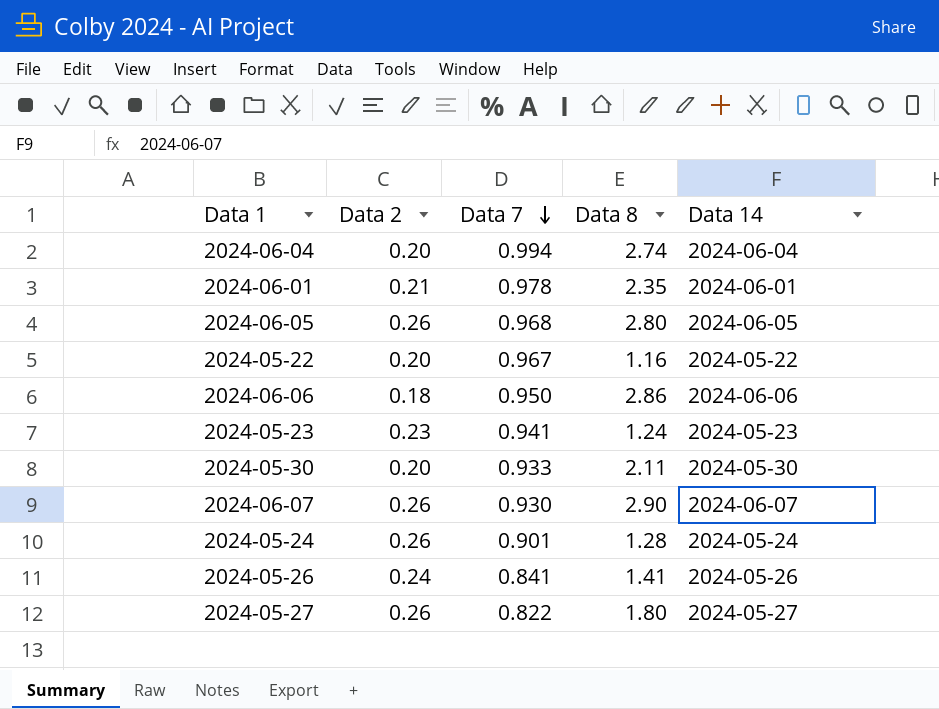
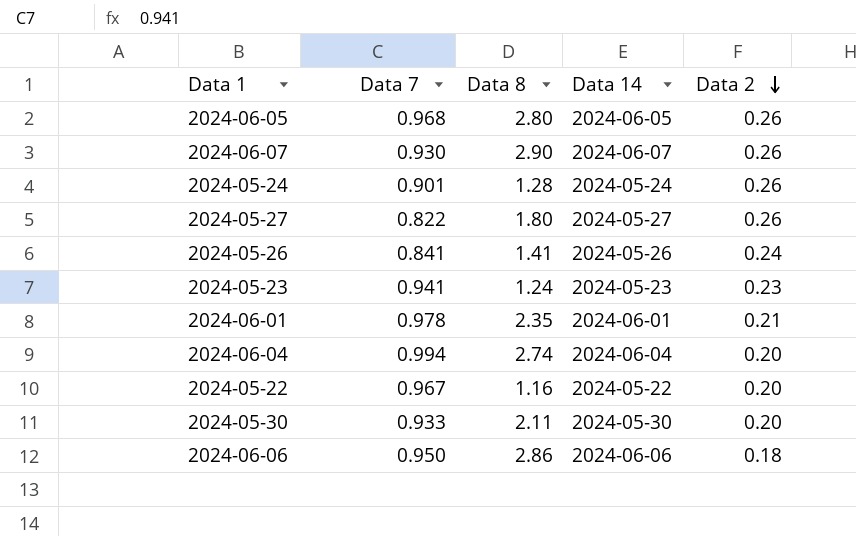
row order: Data 7 descending -> Data 2 descending
column Data 2 | position: 2 -> 5

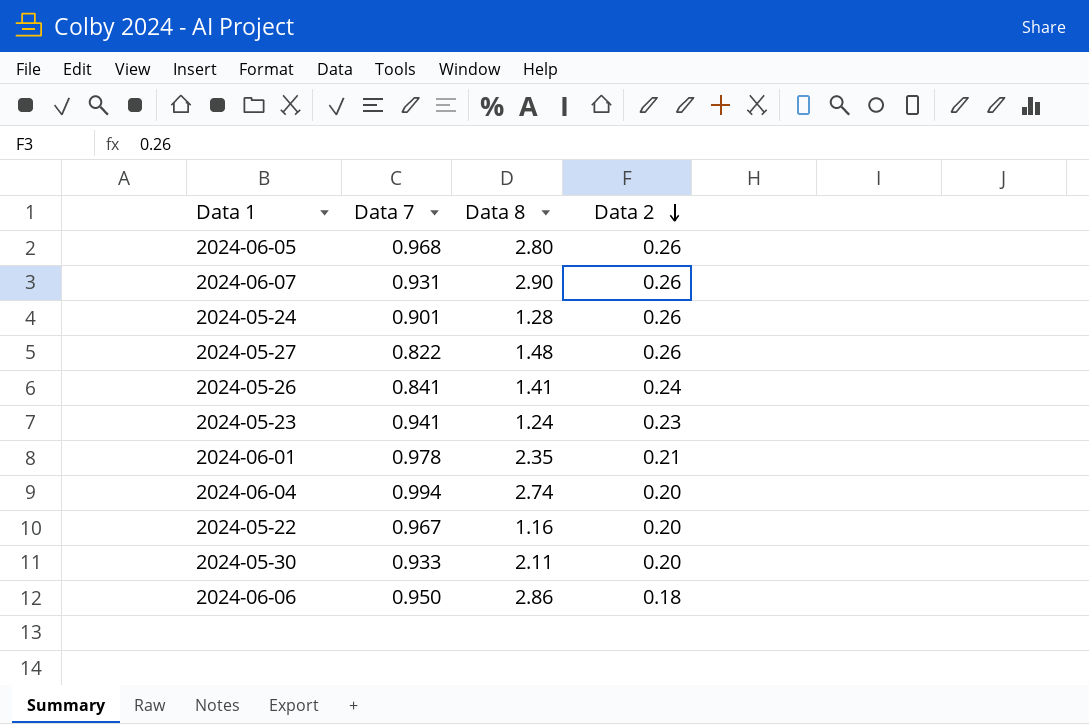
column Data 14 | position: 4 -> none
2024-06-07 | Data 7: 0.930 -> 0.931
2024-05-27 | Data 8: 1.80 -> 1.48

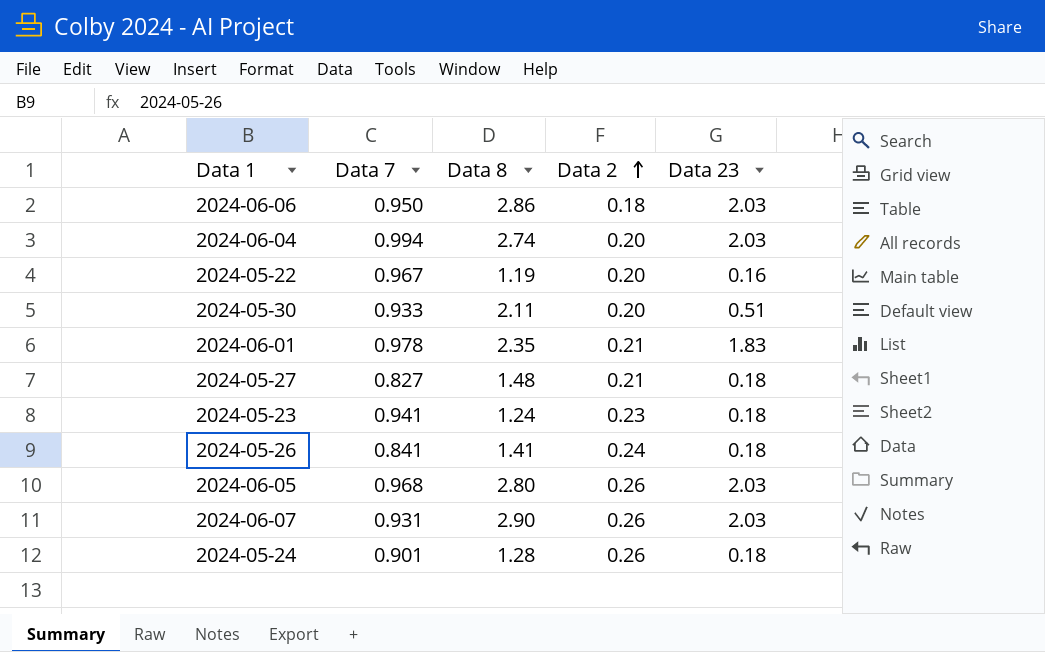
row order: Data 2 descending -> Data 2 ascending
column Data 23 | position: none -> 5
2024-05-22 | Data 8: 1.16 -> 1.19
2024-05-27 | Data 7: 0.822 -> 0.827
2024-05-27 | Data 2: 0.26 -> 0.21

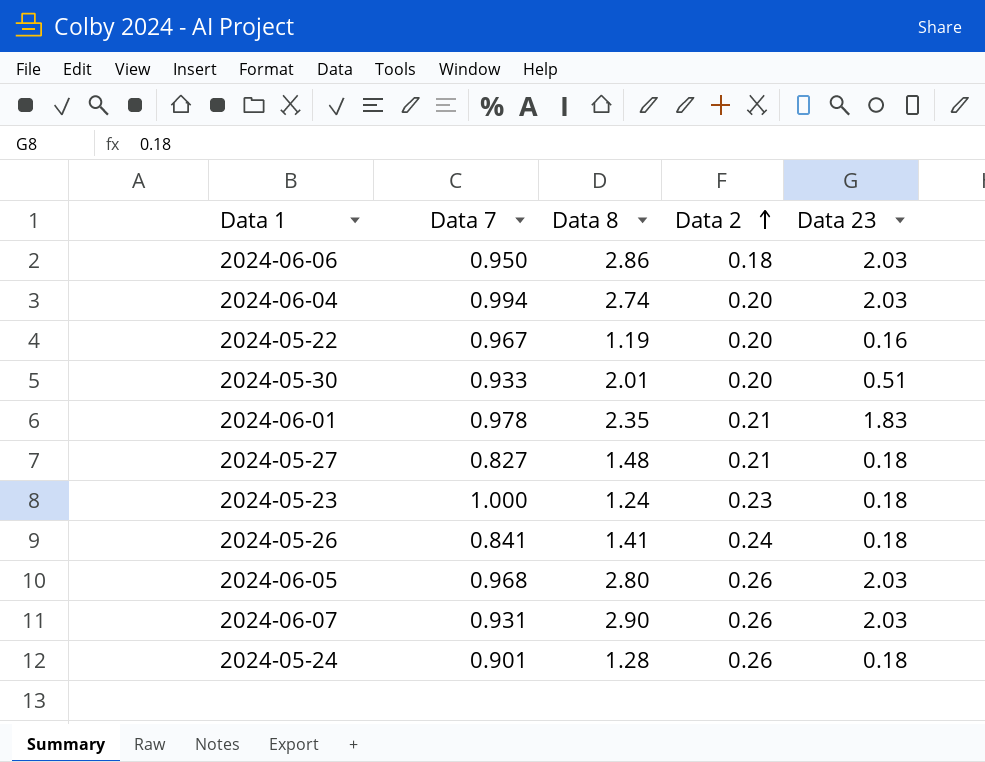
2024-05-30 | Data 8: 2.11 -> 2.01
2024-05-23 | Data 7: 0.941 -> 1.000

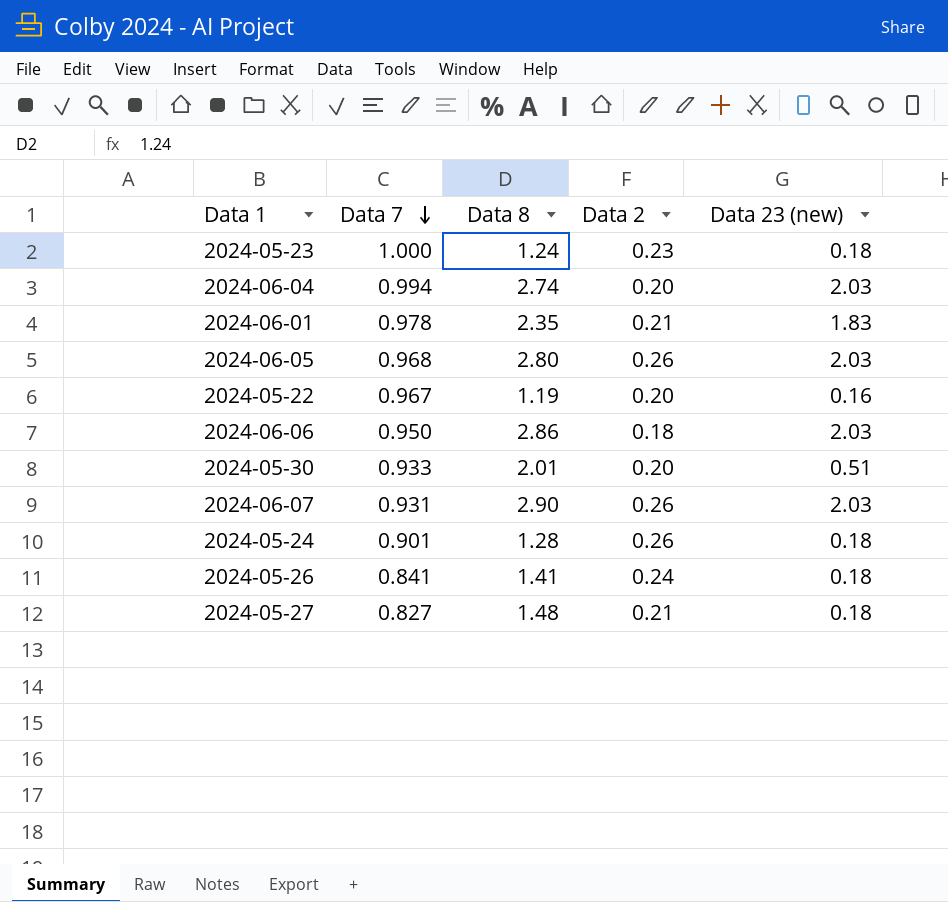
row order: Data 2 ascending -> Data 7 descending
column name: Data 23 -> Data 23 (new)

